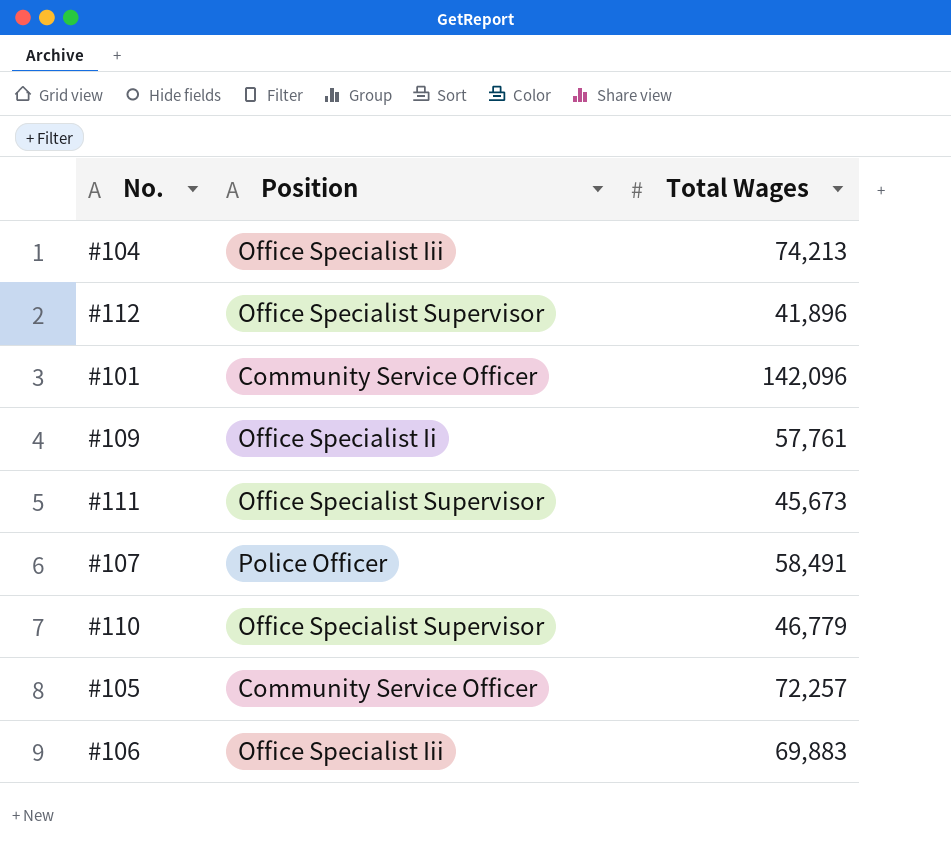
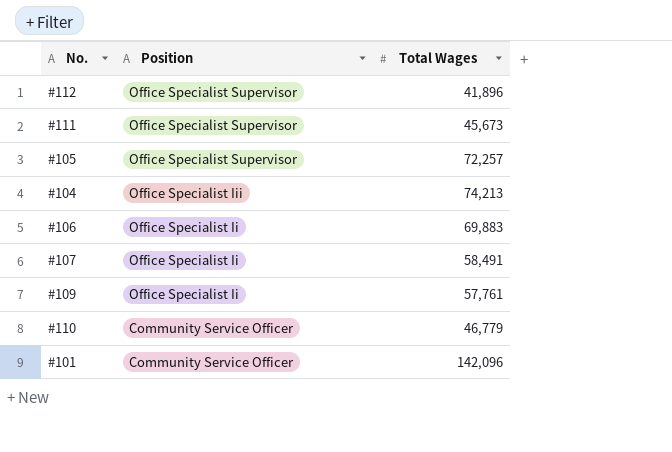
row order: none -> Position descending
#105 | Position: Community Service Officer -> Office Specialist Supervisor
#106 | Position: Office Specialist Iii -> Office Specialist Ii
#107 | Position: Police Officer -> Office Specialist Ii
#110 | Position: Office Specialist Supervisor -> Community Service Officer

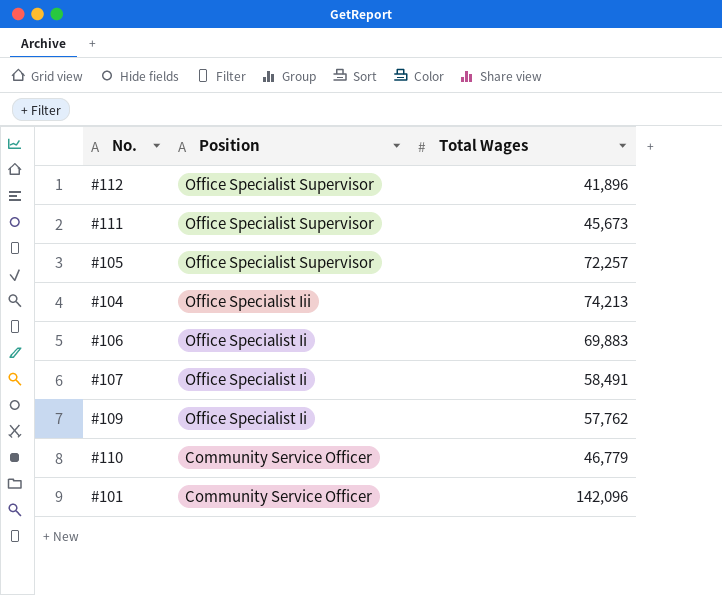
#109 | Total Wages: 57,761 -> 57,762

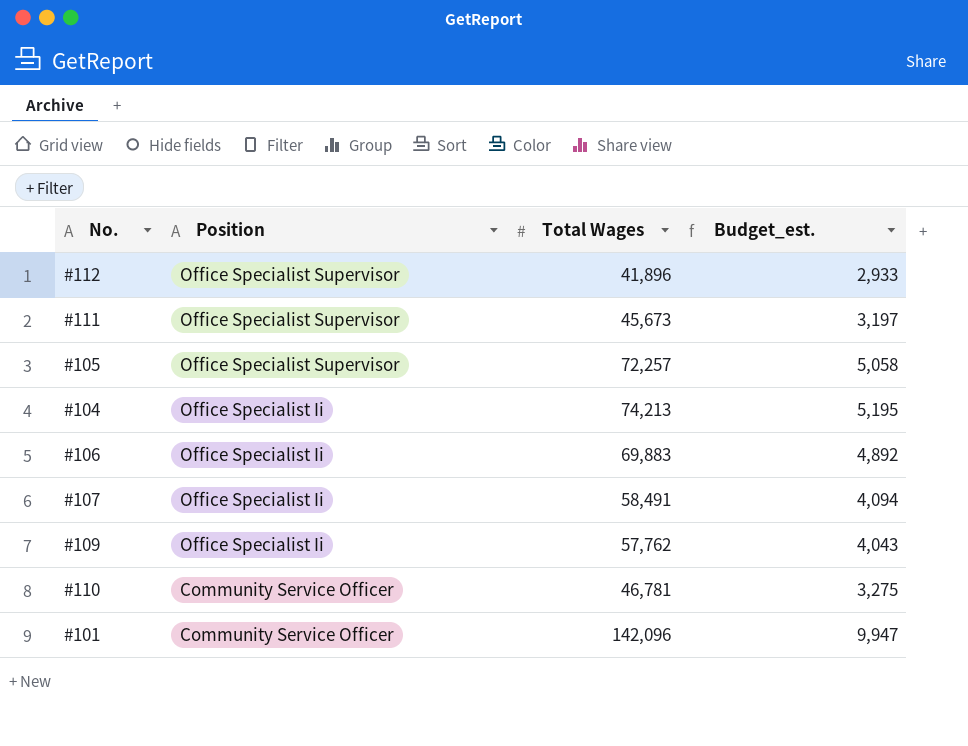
column Budget_est. | formula: none -> [Total Wages] * 0.07
#104 | Position: Office Specialist Iii -> Office Specialist Ii
#110 | Total Wages: 46,779 -> 46,781

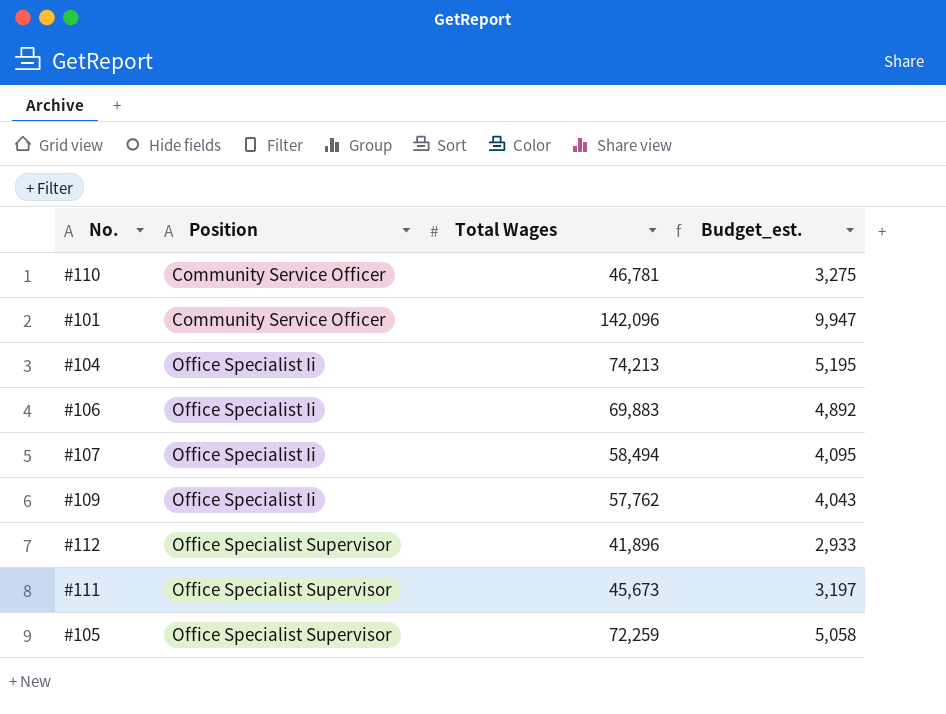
row order: Position descending -> Position ascending
#107 | Total Wages: 58,491 -> 58,494
#107 | Budget_est.: 4,094 -> 4,095
#105 | Total Wages: 72,257 -> 72,259

